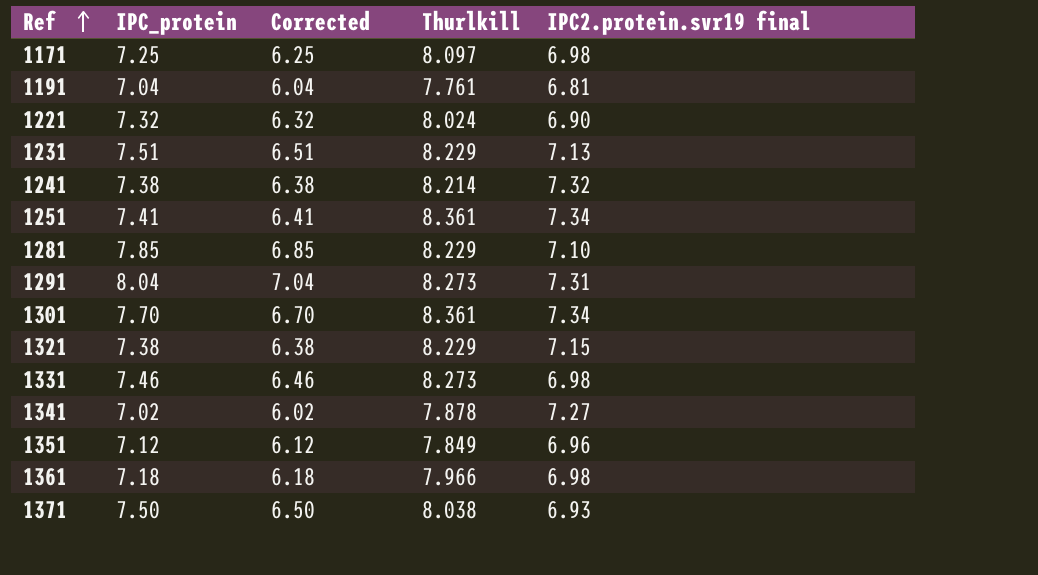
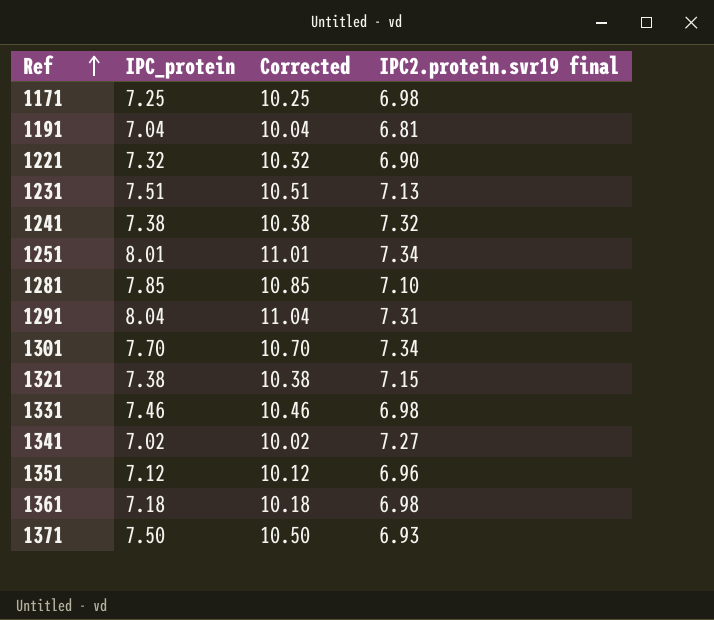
column Thurlkill | position: 4 -> none
column Corrected | formula: [IPC_protein] - 1 -> [IPC_protein] + 3
1251 | IPC_protein: 7.41 -> 8.01

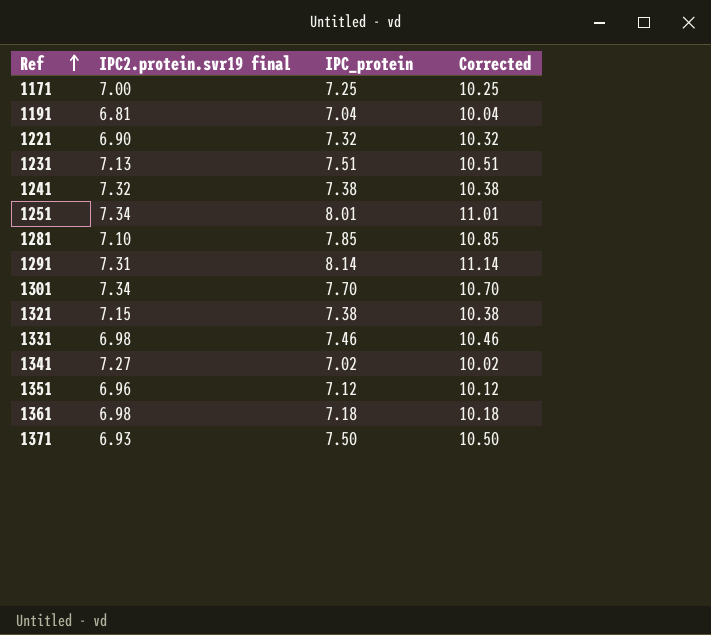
column IPC2.protein.svr19 final | position: 4 -> 2
1171 | IPC2.protein.svr19 final: 6.98 -> 7.00
1291 | IPC_protein: 8.04 -> 8.14
1291 | Corrected: 11.04 -> 11.14

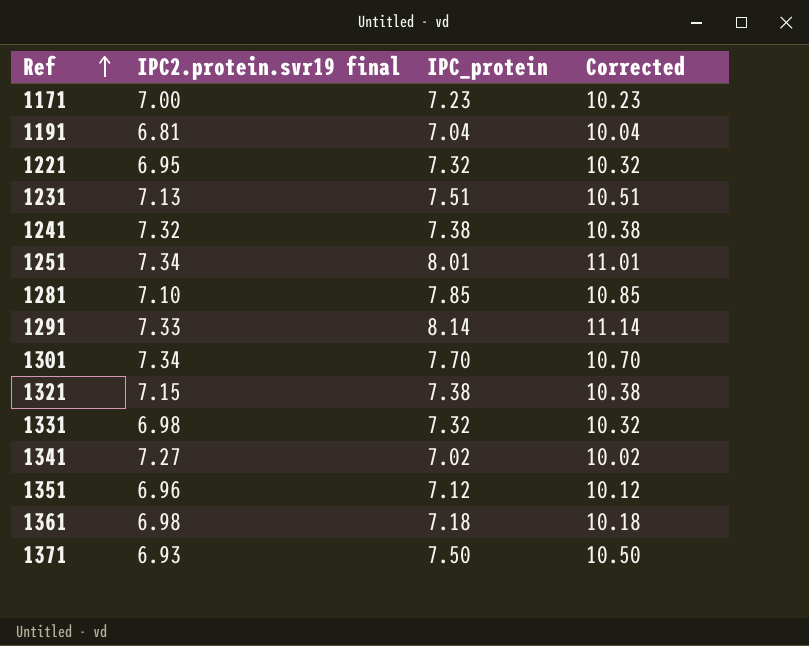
1171 | IPC_protein: 7.25 -> 7.23
1171 | Corrected: 10.25 -> 10.23
1221 | IPC2.protein.svr19 final: 6.90 -> 6.95
1291 | IPC2.protein.svr19 final: 7.31 -> 7.33
1331 | IPC_protein: 7.46 -> 7.32
1331 | Corrected: 10.46 -> 10.32

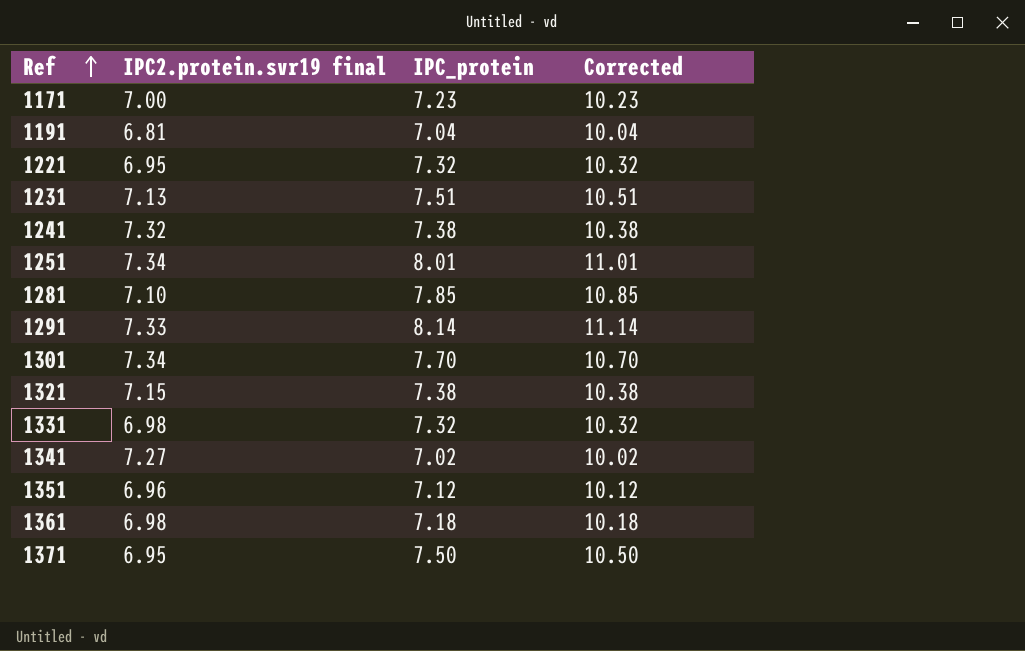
1371 | IPC2.protein.svr19 final: 6.93 -> 6.95

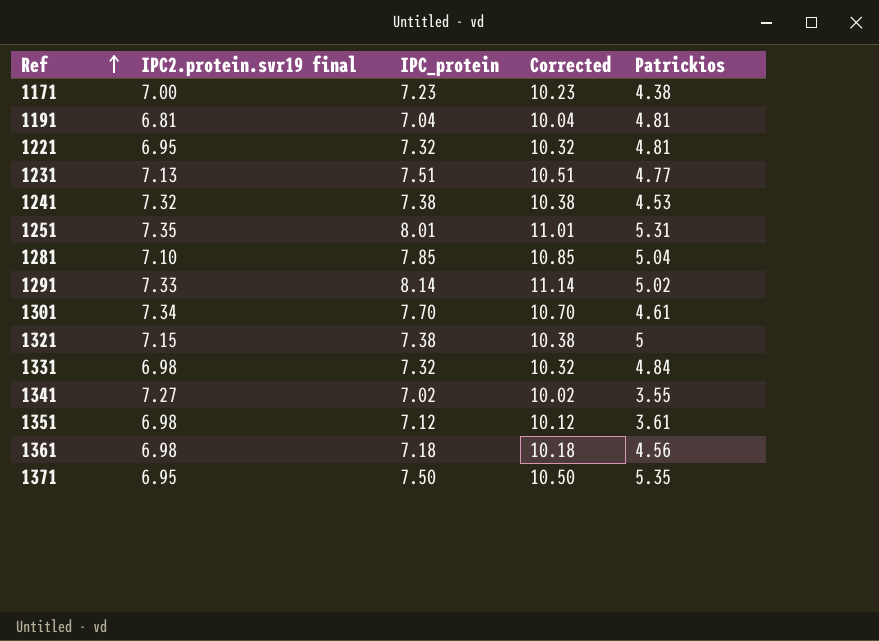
column Patrickios | position: none -> 5
1251 | IPC2.protein.svr19 final: 7.34 -> 7.35
1351 | IPC2.protein.svr19 final: 6.96 -> 6.98

